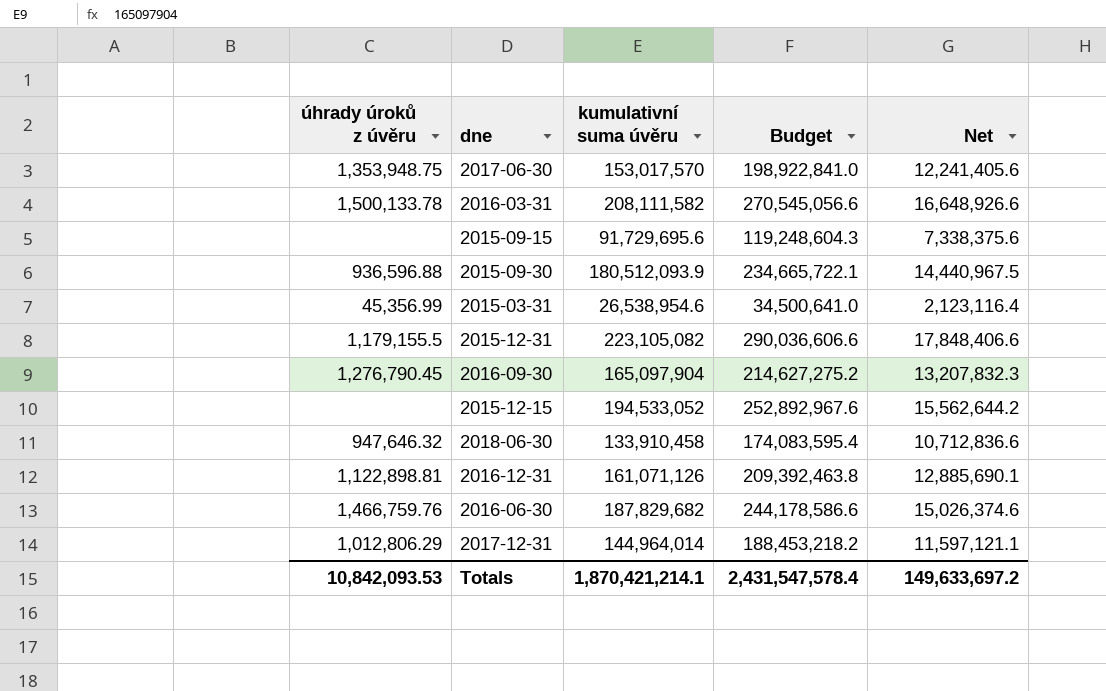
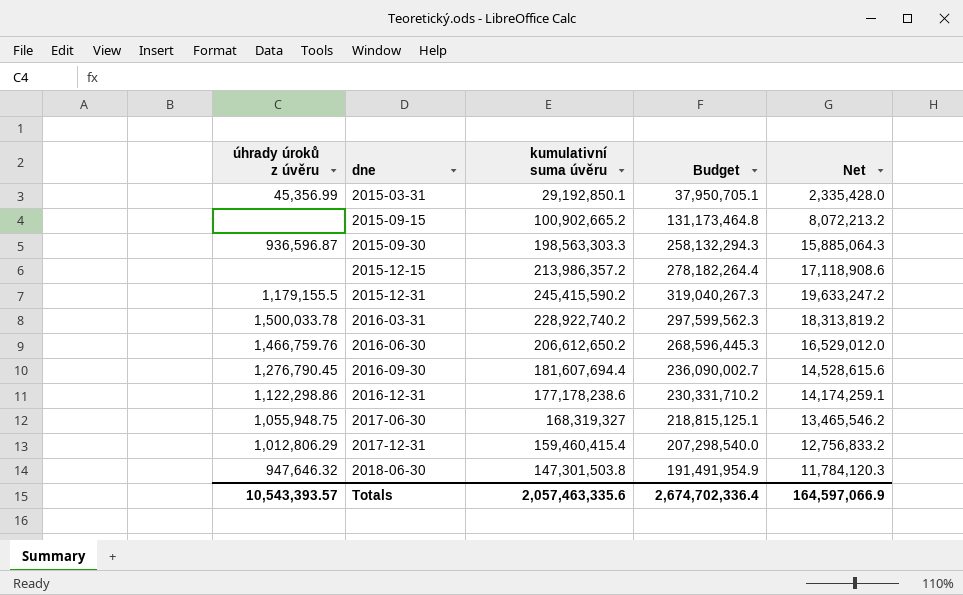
row order: none -> dne ascending
2015-03-31 | kumulativní suma úvěru: 26,538,954.6 -> 29,192,850.1
2015-03-31 | Budget: 34,500,641.0 -> 37,950,705.1
2015-03-31 | Net: 2,123,116.4 -> 2,335,428.0
2015-09-15 | kumulativní suma úvěru: 91,729,695.6 -> 100,902,665.2
2015-09-15 | Budget: 119,248,604.3 -> 131,173,464.8
2015-09-15 | Net: 7,338,375.6 -> 8,072,213.2
2015-09-30 | úhrady úroků z úvěru: 936,596.88 -> 936,596.87
2015-09-30 | kumulativní suma úvěru: 180,512,093.9 -> 198,563,303.3
2015-09-30 | Budget: 234,665,722.1 -> 258,132,294.3
2015-09-30 | Net: 14,440,967.5 -> 15,885,064.3
2015-12-15 | kumulativní suma úvěru: 194,533,052 -> 213,986,357.2
2015-12-15 | Budget: 252,892,967.6 -> 278,182,264.4
2015-12-15 | Net: 15,562,644.2 -> 17,118,908.6
2015-12-31 | kumulativní suma úvěru: 223,105,082 -> 245,415,590.2
2015-12-31 | Budget: 290,036,606.6 -> 319,040,267.3
2015-12-31 | Net: 17,848,406.6 -> 19,633,247.2
2016-03-31 | úhrady úroků z úvěru: 1,500,133.78 -> 1,500,033.78
2016-03-31 | kumulativní suma úvěru: 208,111,582 -> 228,922,740.2
2016-03-31 | Budget: 270,545,056.6 -> 297,599,562.3
2016-03-31 | Net: 16,648,926.6 -> 18,313,819.2
2016-06-30 | kumulativní suma úvěru: 187,829,682 -> 206,612,650.2
2016-06-30 | Budget: 244,178,586.6 -> 268,596,445.3
2016-06-30 | Net: 15,026,374.6 -> 16,529,012.0
2016-09-30 | kumulativní suma úvěru: 165,097,904 -> 181,607,694.4
2016-09-30 | Budget: 214,627,275.2 -> 236,090,002.7
2016-09-30 | Net: 13,207,832.3 -> 14,528,615.6
2016-12-31 | úhrady úroků z úvěru: 1,122,898.81 -> 1,122,298.86
2016-12-31 | kumulativní suma úvěru: 161,071,126 -> 177,178,238.6
2016-12-31 | Budget: 209,392,463.8 -> 230,331,710.2
2016-12-31 | Net: 12,885,690.1 -> 14,174,259.1
2017-06-30 | úhrady úroků z úvěru: 1,353,948.75 -> 1,055,948.75
2017-06-30 | kumulativní suma úvěru: 153,017,570 -> 168,319,327
2017-06-30 | Budget: 198,922,841.0 -> 218,815,125.1
2017-06-30 | Net: 12,241,405.6 -> 13,465,546.2
2017-12-31 | kumulativní suma úvěru: 144,964,014 -> 159,460,415.4
2017-12-31 | Budget: 188,453,218.2 -> 207,298,540.0
2017-12-31 | Net: 11,597,121.1 -> 12,756,833.2
2018-06-30 | kumulativní suma úvěru: 133,910,458 -> 147,301,503.8
2018-06-30 | Budget: 174,083,595.4 -> 191,491,954.9
2018-06-30 | Net: 10,712,836.6 -> 11,784,120.3
Totals | úhrady úroků z úvěru: 10,842,093.53 -> 10,543,393.57
Totals | kumulativní suma úvěru: 1,870,421,214.1 -> 2,057,463,335.6
Totals | Budget: 2,431,547,578.4 -> 2,674,702,336.4
Totals | Net: 149,633,697.2 -> 164,597,066.9

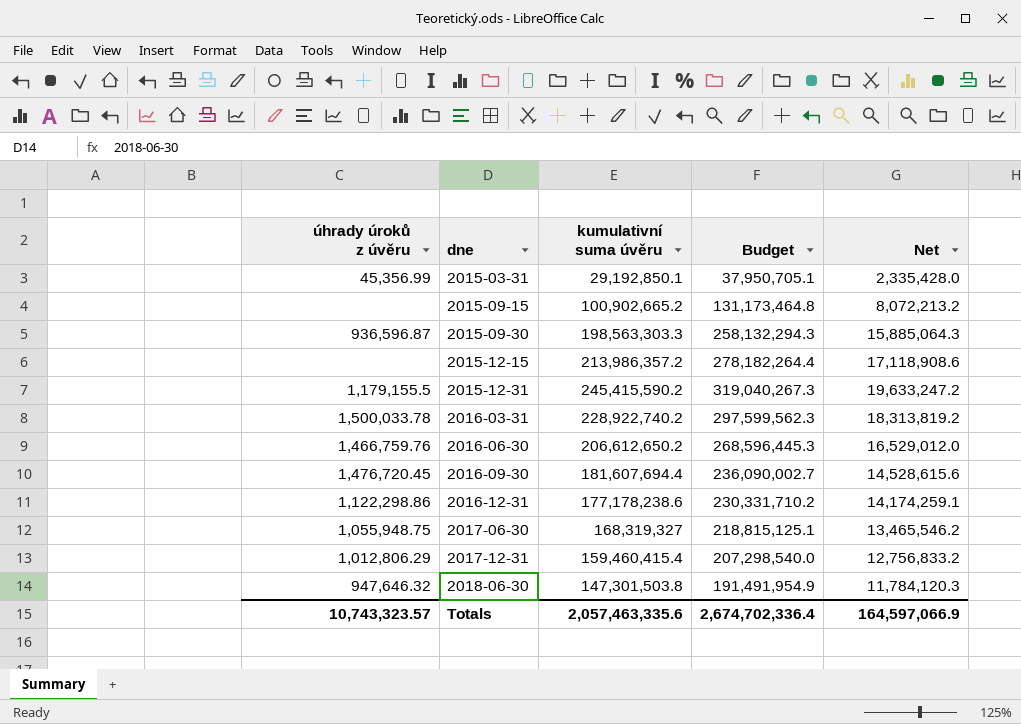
2016-09-30 | úhrady úroků z úvěru: 1,276,790.45 -> 1,476,720.45
Totals | úhrady úroků z úvěru: 10,543,393.57 -> 10,743,323.57

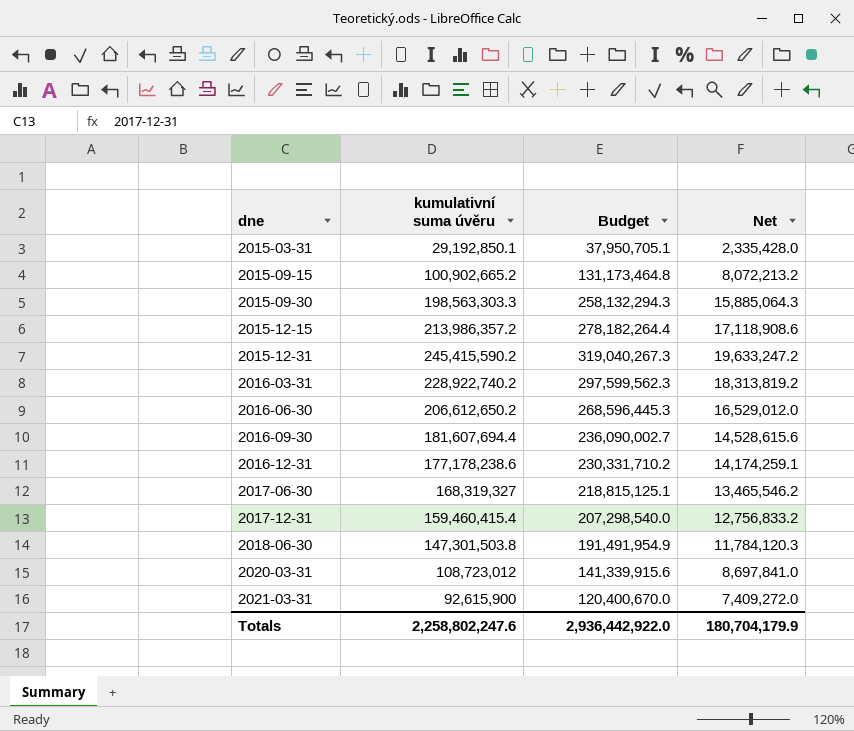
column úhrady úroků z úvěru | position: 1 -> none
row 2020-03-31: none -> 108,723,012 | 141,339,915.6 | 8,697,841.0
row 2021-03-31: none -> 92,615,900 | 120,400,670.0 | 7,409,272.0
Totals | kumulativní suma úvěru: 2,057,463,335.6 -> 2,258,802,247.6
Totals | Budget: 2,674,702,336.4 -> 2,936,442,922.0
Totals | Net: 164,597,066.9 -> 180,704,179.9

